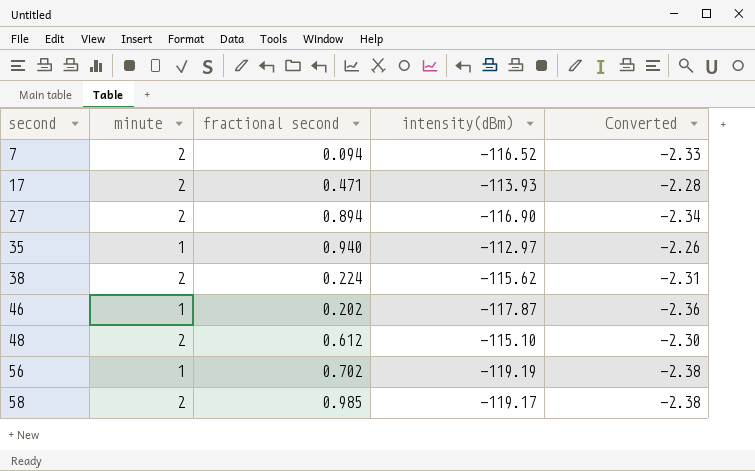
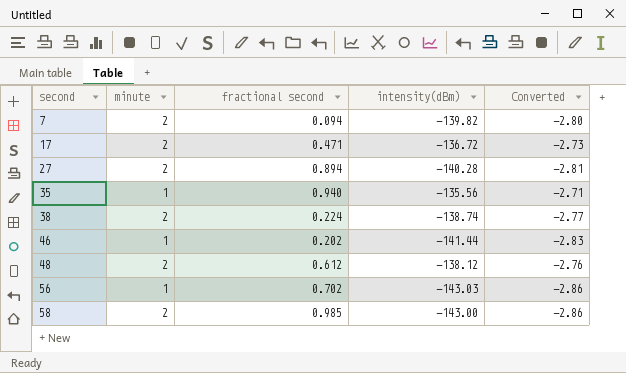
7 | intensity(dBm): -116.52 -> -139.82
7 | Converted: -2.33 -> -2.80
17 | intensity(dBm): -113.93 -> -136.72
17 | Converted: -2.28 -> -2.73
27 | intensity(dBm): -116.90 -> -140.28
27 | Converted: -2.34 -> -2.81
35 | intensity(dBm): -112.97 -> -135.56
35 | Converted: -2.26 -> -2.71
38 | intensity(dBm): -115.62 -> -138.74
38 | Converted: -2.31 -> -2.77
46 | intensity(dBm): -117.87 -> -141.44
46 | Converted: -2.36 -> -2.83
48 | intensity(dBm): -115.10 -> -138.12
48 | Converted: -2.30 -> -2.76
56 | intensity(dBm): -119.19 -> -143.03
56 | Converted: -2.38 -> -2.86
58 | intensity(dBm): -119.17 -> -143.00
58 | Converted: -2.38 -> -2.86

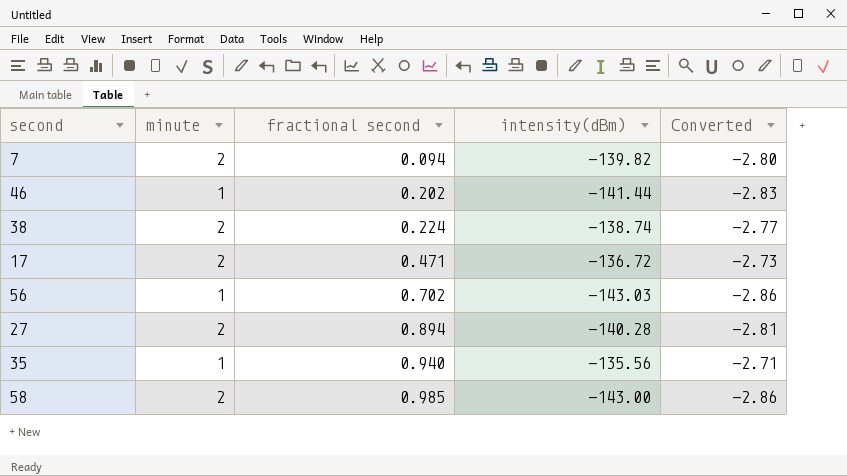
row order: second ascending -> fractional second ascending
row 48: 2 | 0.612 | -138.12 | -2.76 -> none

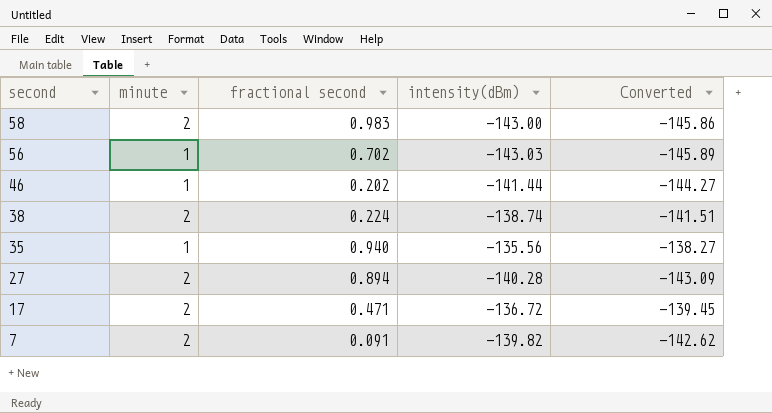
row order: fractional second ascending -> second descending
column Converted | formula: [intensity(dBm)] * 0.02 -> [intensity(dBm)] * 1.02
58 | fractional second: 0.985 -> 0.983
7 | fractional second: 0.094 -> 0.091

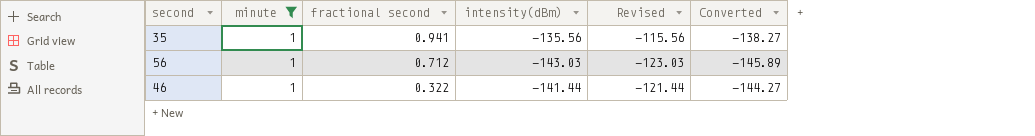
filter: none -> minute = 1
row order: second descending -> fractional second descending
column Revised | formula: none -> [intensity(dBm)] + 20
35 | fractional second: 0.940 -> 0.941
56 | fractional second: 0.702 -> 0.712
46 | fractional second: 0.202 -> 0.322

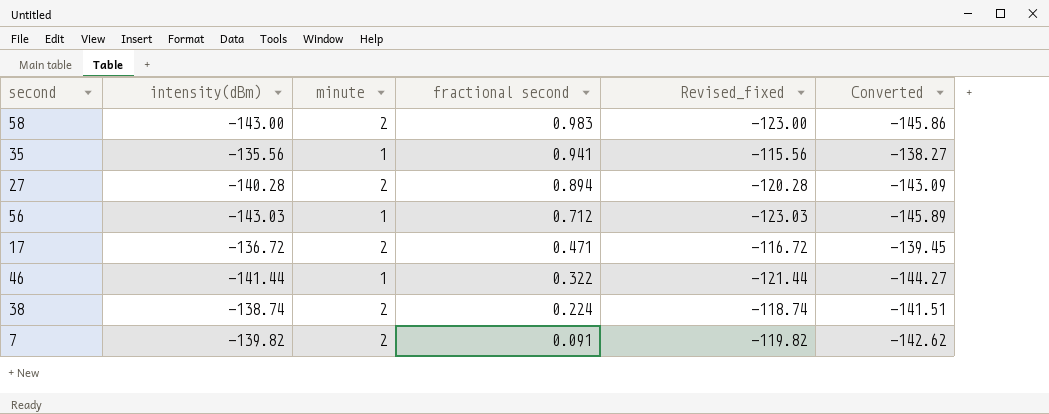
filter: minute = 1 -> none
column intensity(dBm) | position: 4 -> 2
column name: Revised -> Revised_fixed

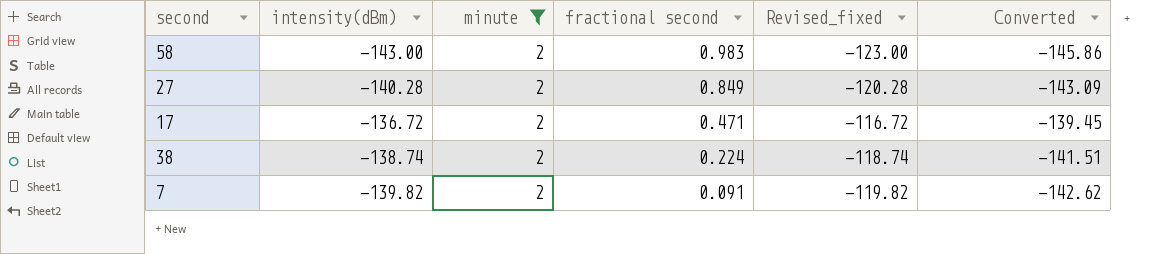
filter: none -> minute = 2
27 | fractional second: 0.894 -> 0.849

